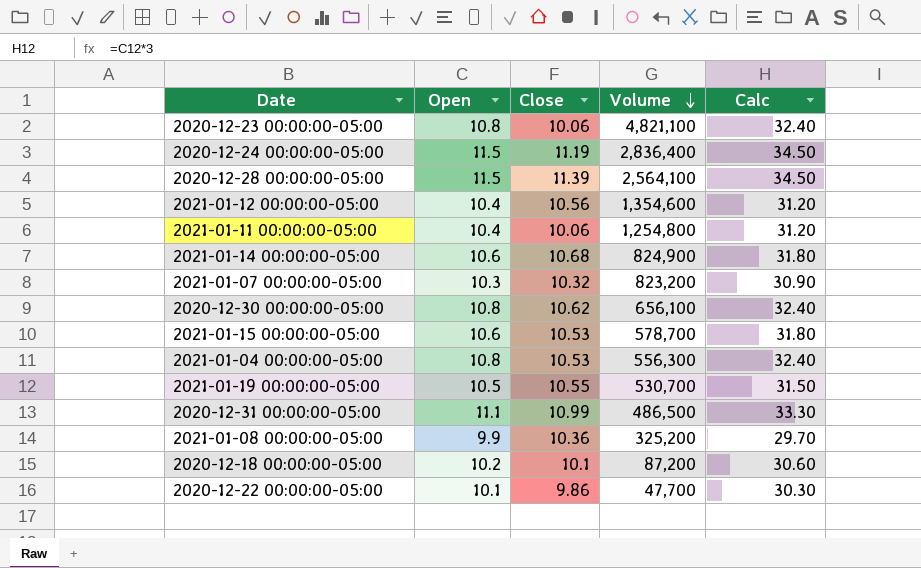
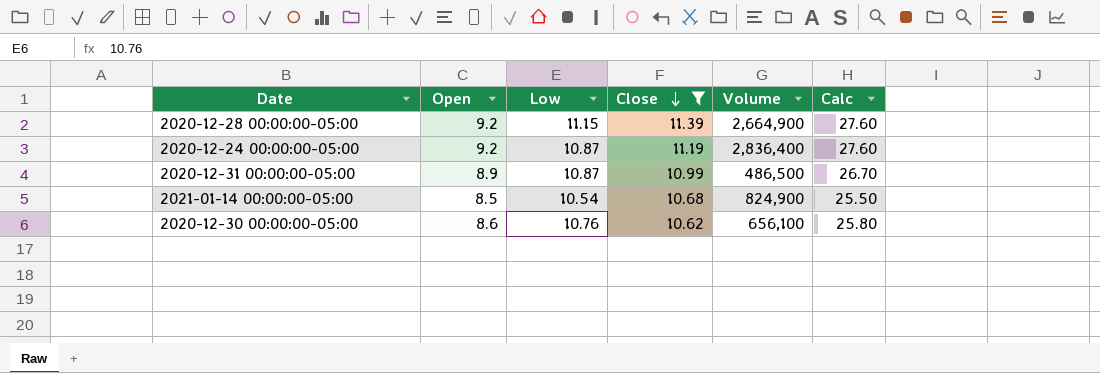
filter: none -> Close >= 10.62
row order: Volume descending -> Close descending
column Low | position: none -> 3
2020-12-28 00:00:00-05:00 | Open: 11.5 -> 9.2
2020-12-28 00:00:00-05:00 | Volume: 2,564,100 -> 2,664,900
2020-12-28 00:00:00-05:00 | Calc: 34.50 -> 27.60
2020-12-24 00:00:00-05:00 | Open: 11.5 -> 9.2
2020-12-24 00:00:00-05:00 | Calc: 34.50 -> 27.60
2020-12-31 00:00:00-05:00 | Open: 11.1 -> 8.9
2020-12-31 00:00:00-05:00 | Calc: 33.30 -> 26.70
2021-01-14 00:00:00-05:00 | Open: 10.6 -> 8.5
2021-01-14 00:00:00-05:00 | Calc: 31.80 -> 25.50
2020-12-30 00:00:00-05:00 | Open: 10.8 -> 8.6
2020-12-30 00:00:00-05:00 | Calc: 32.40 -> 25.80

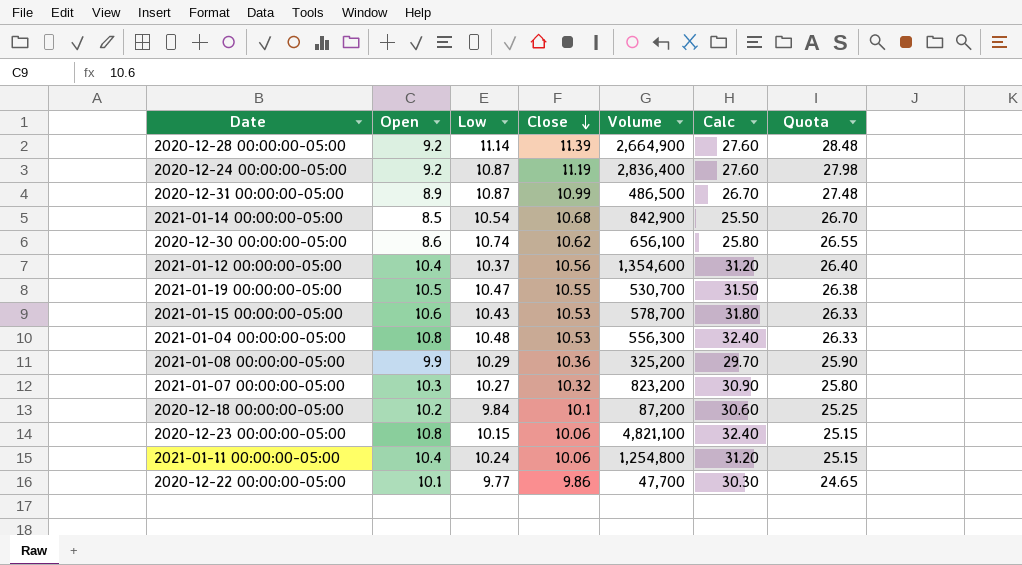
filter: Close >= 10.62 -> none
column Quota | formula: none -> [Close] * 2.5
2020-12-28 00:00:00-05:00 | Low: 11.15 -> 11.14
2021-01-14 00:00:00-05:00 | Volume: 824,900 -> 842,900
2020-12-30 00:00:00-05:00 | Low: 10.76 -> 10.74

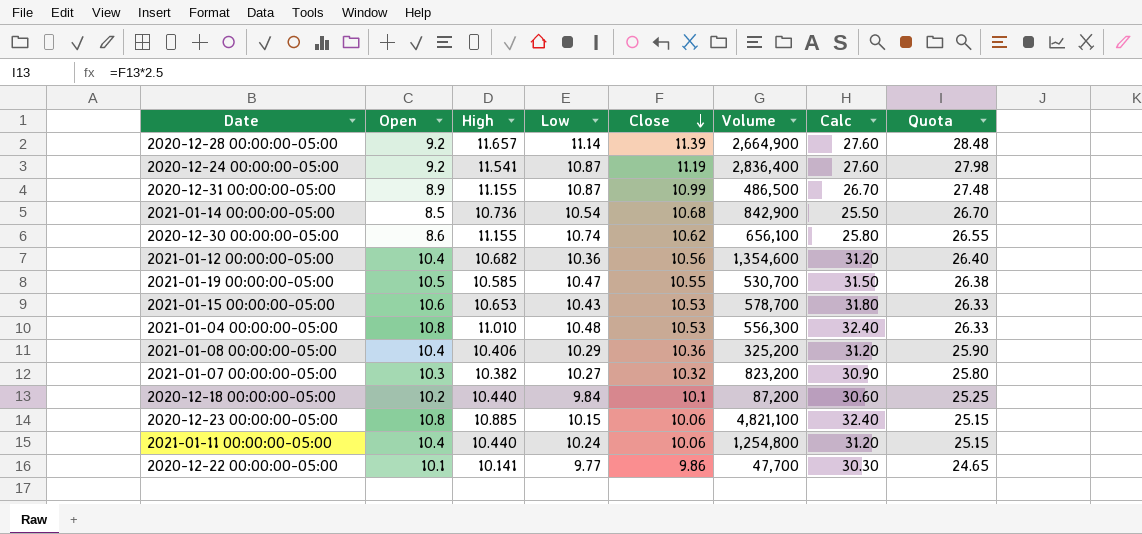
column High | position: none -> 3
2021-01-12 00:00:00-05:00 | Low: 10.37 -> 10.36
2021-01-08 00:00:00-05:00 | Open: 9.9 -> 10.4
2021-01-08 00:00:00-05:00 | Calc: 29.70 -> 31.20

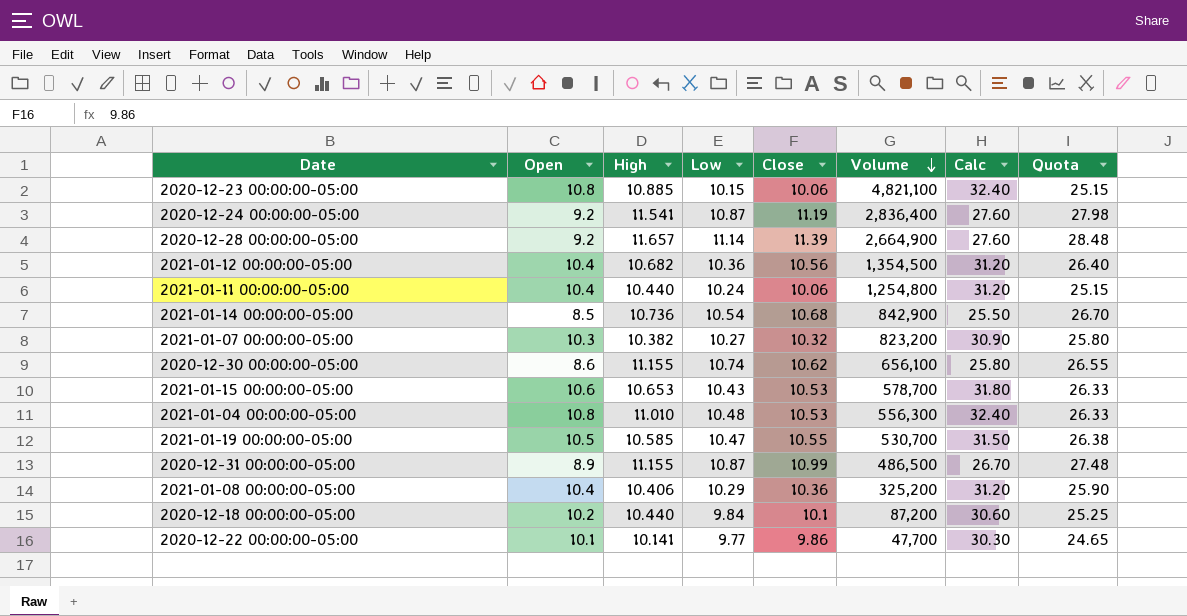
row order: Close descending -> Volume descending
2021-01-12 00:00:00-05:00 | Volume: 1,354,600 -> 1,354,500

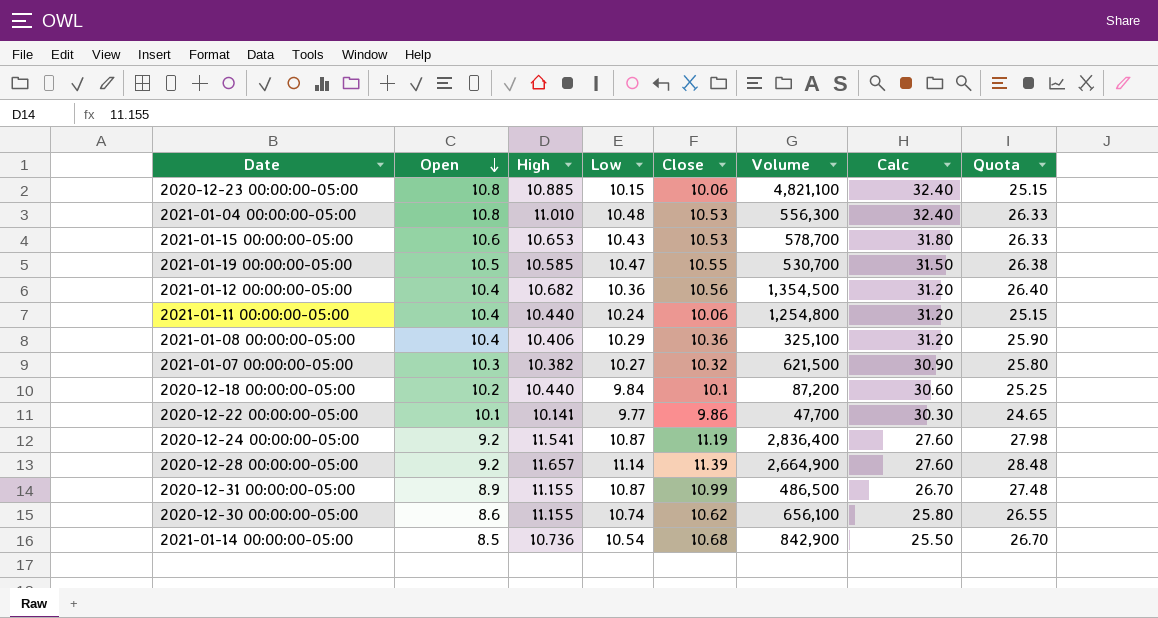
row order: Volume descending -> Open descending
2021-01-08 00:00:00-05:00 | Volume: 325,200 -> 325,100
2021-01-07 00:00:00-05:00 | Volume: 823,200 -> 621,500

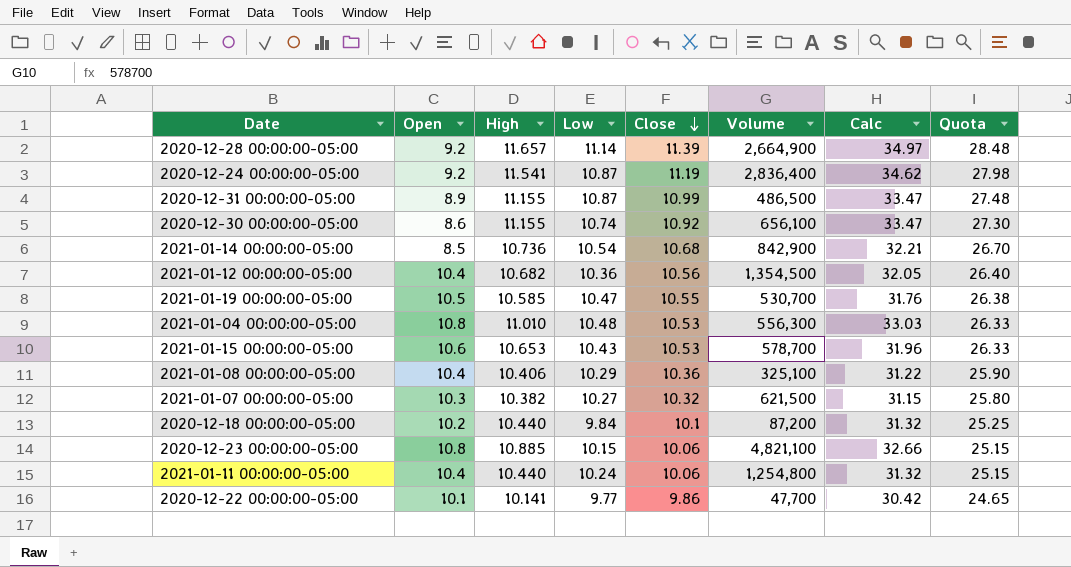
row order: Open descending -> Close descending
column Calc | formula: [Open] * 3 -> [High] * 3
2020-12-30 00:00:00-05:00 | Close: 10.62 -> 10.92
2020-12-30 00:00:00-05:00 | Quota: 26.55 -> 27.30

